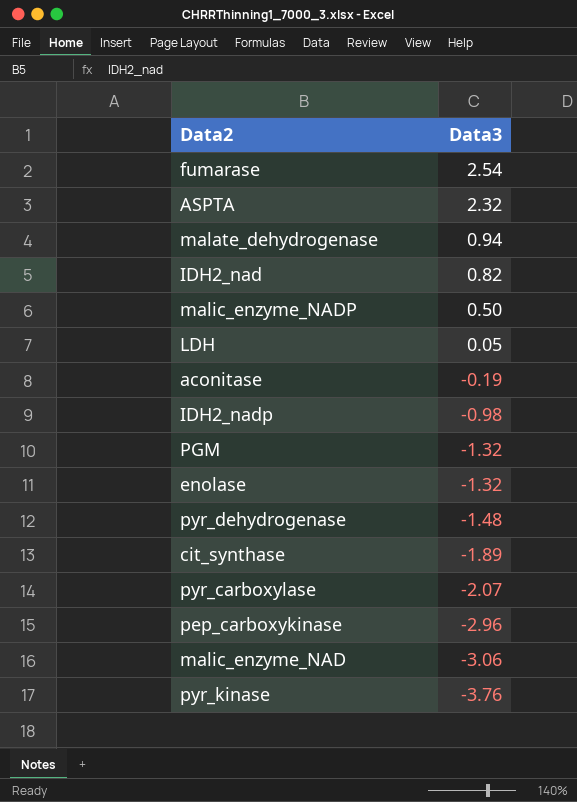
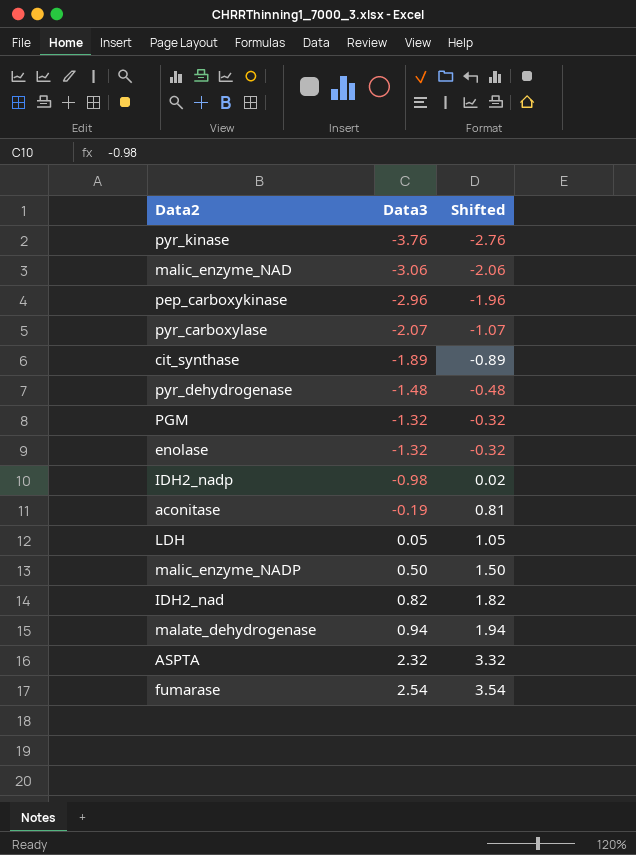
row order: Data3 descending -> Data3 ascending
column Shifted | formula: none -> [Data3] + 1

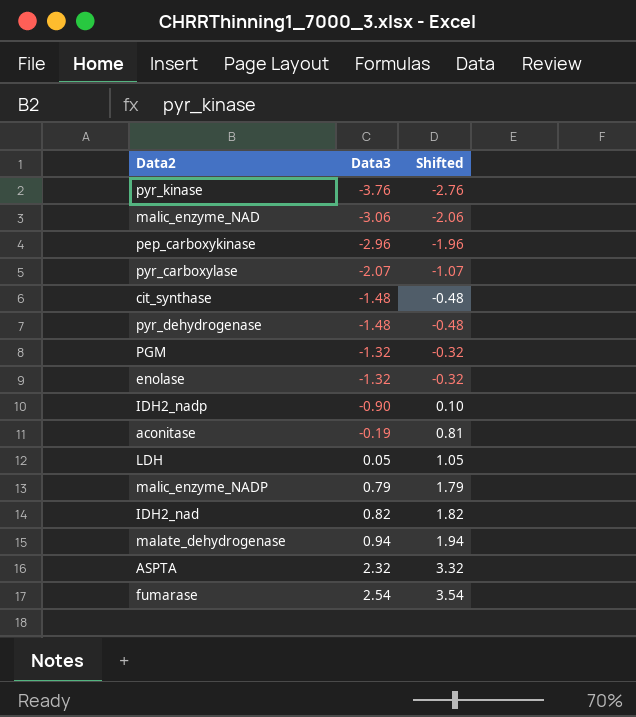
cit_synthase | Data3: -1.89 -> -1.48
cit_synthase | Shifted: -0.89 -> -0.48
IDH2_nadp | Data3: -0.98 -> -0.90
IDH2_nadp | Shifted: 0.02 -> 0.10
malic_enzyme_NADP | Data3: 0.50 -> 0.79
malic_enzyme_NADP | Shifted: 1.50 -> 1.79

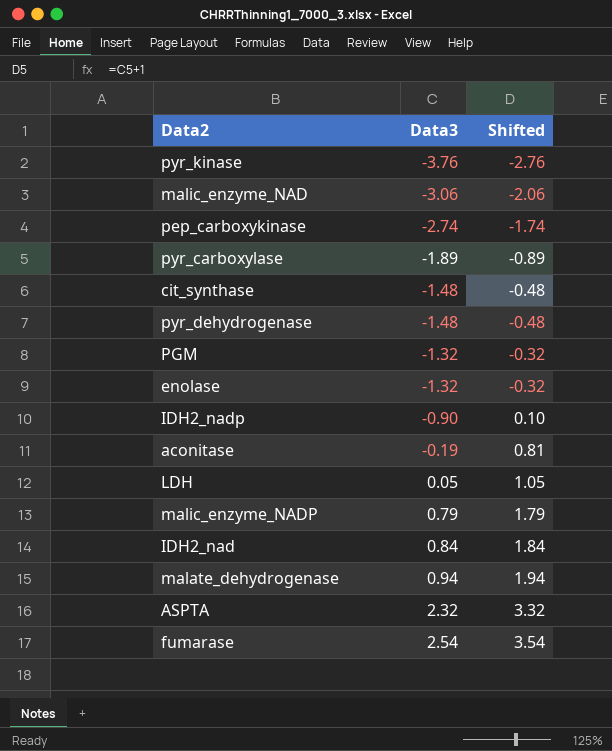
pep_carboxykinase | Data3: -2.96 -> -2.74
pep_carboxykinase | Shifted: -1.96 -> -1.74
pyr_carboxylase | Data3: -2.07 -> -1.89
pyr_carboxylase | Shifted: -1.07 -> -0.89
IDH2_nad | Data3: 0.82 -> 0.84
IDH2_nad | Shifted: 1.82 -> 1.84

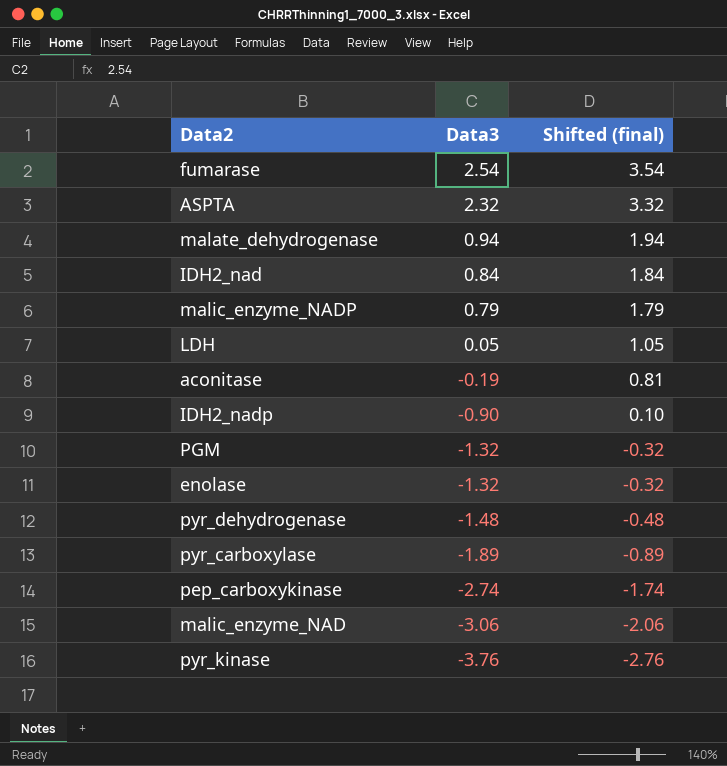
row order: Data3 ascending -> Data3 descending
column name: Shifted -> Shifted (final)
row cit_synthase: -1.48 | -0.48 -> none

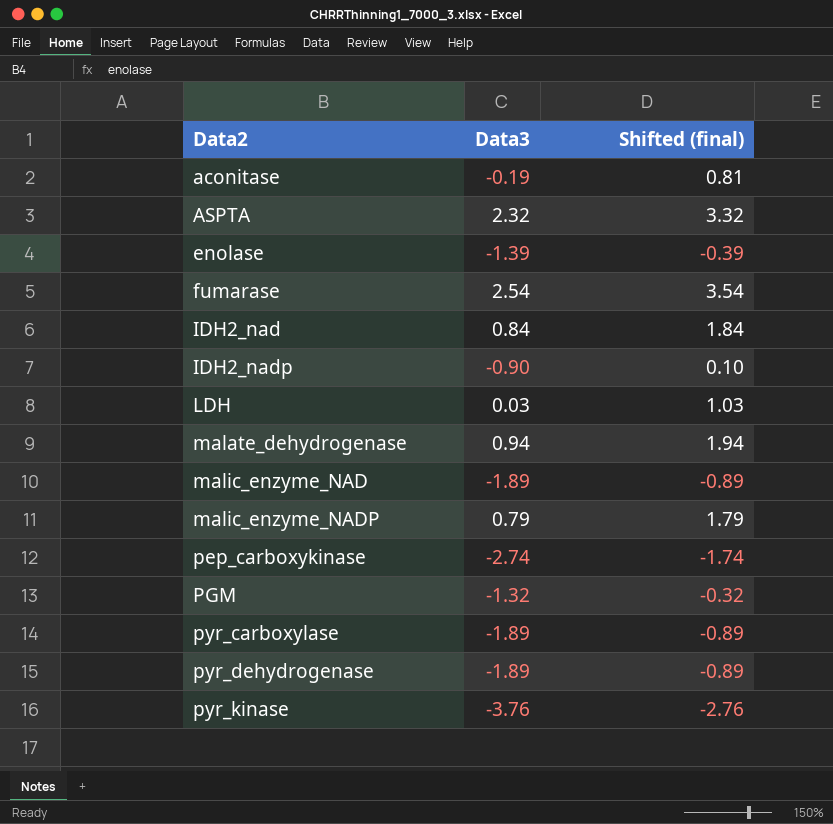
row order: Data3 descending -> Data2 ascending
enolase | Data3: -1.32 -> -1.39
enolase | Shifted (final): -0.32 -> -0.39
LDH | Data3: 0.05 -> 0.03
LDH | Shifted (final): 1.05 -> 1.03
malic_enzyme_NAD | Data3: -3.06 -> -1.89
malic_enzyme_NAD | Shifted (final): -2.06 -> -0.89
pyr_dehydrogenase | Data3: -1.48 -> -1.89
pyr_dehydrogenase | Shifted (final): -0.48 -> -0.89

